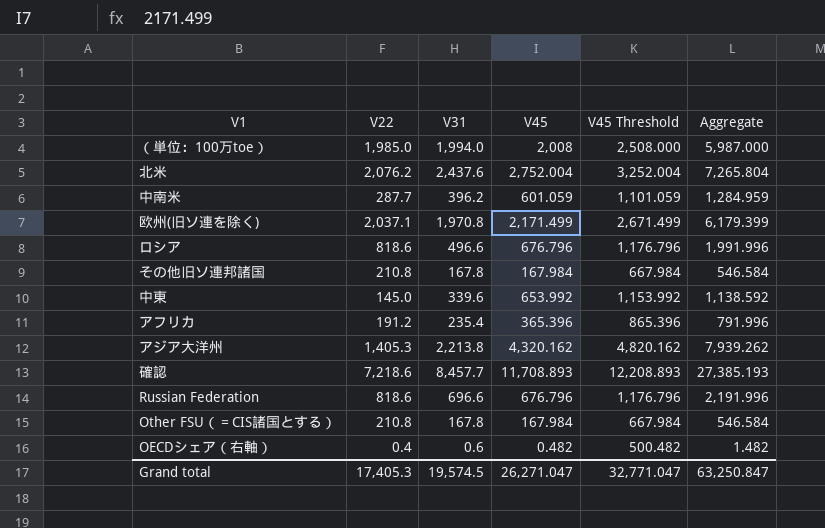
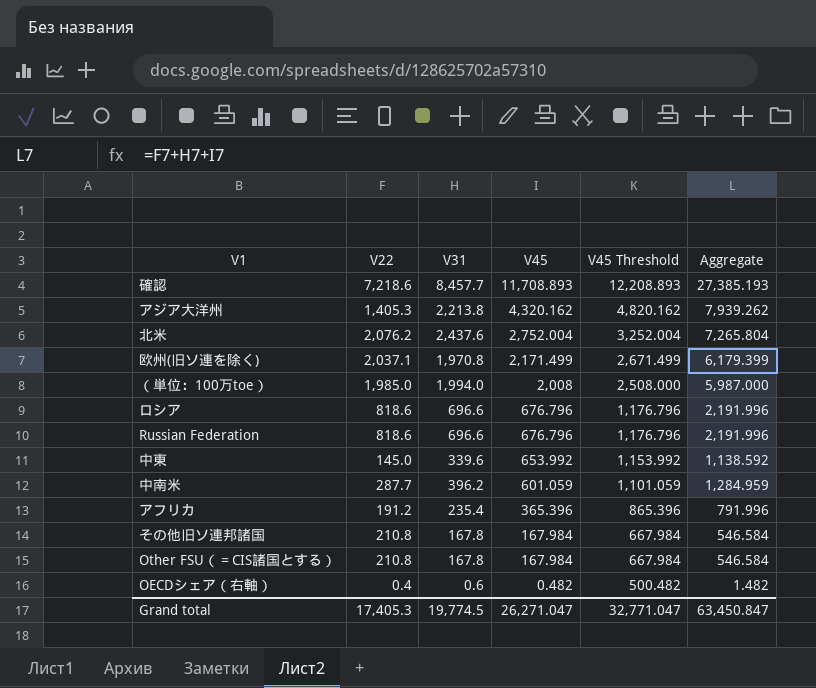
row order: none -> V45 descending
ロシア | V31: 496.6 -> 696.6
ロシア | Aggregate: 1,991.996 -> 2,191.996
Grand total | V31: 19,574.5 -> 19,774.5
Grand total | Aggregate: 63,250.847 -> 63,450.847

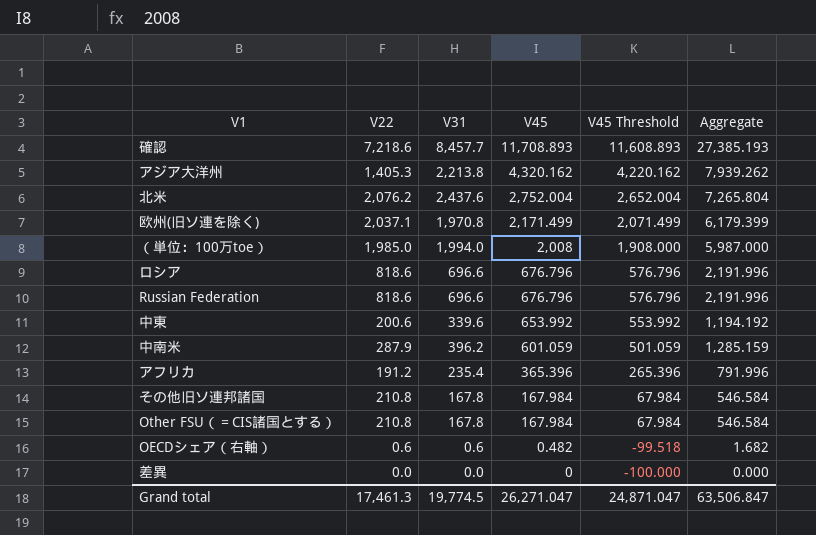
column V45 Threshold | formula: [V45] + 500 -> [V45] - 100
中東 | V22: 145.0 -> 200.6
中東 | Aggregate: 1,138.592 -> 1,194.192
中南米 | V22: 287.7 -> 287.9
中南米 | Aggregate: 1,284.959 -> 1,285.159
OECDシェア（右軸） | V22: 0.4 -> 0.6
OECDシェア（右軸） | Aggregate: 1.482 -> 1.682
row 差異: none -> 0.0 | 0.0 | 0 | -100.000 | 0.000
Grand total | V22: 17,405.3 -> 17,461.3
Grand total | V45 Threshold: 32,771.047 -> 24,871.047
Grand total | Aggregate: 63,450.847 -> 63,506.847

